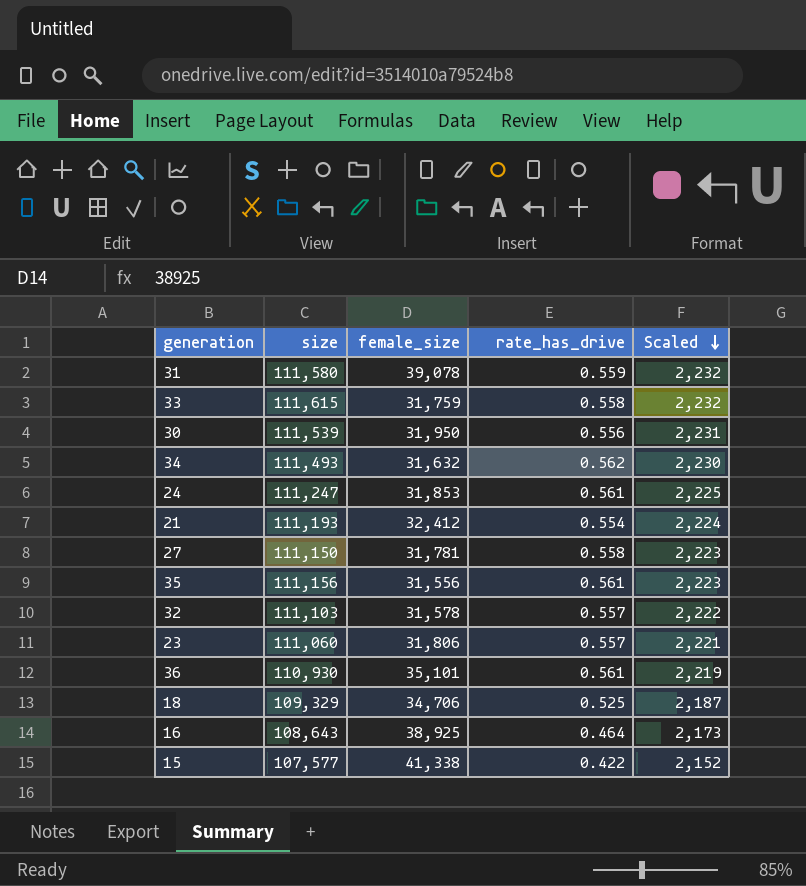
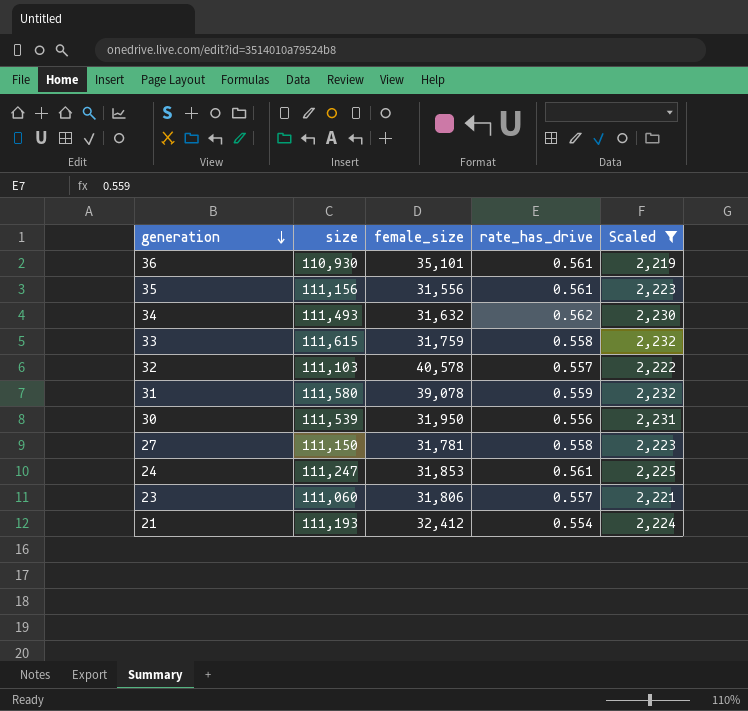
filter: none -> Scaled >= 2,219
row order: Scaled descending -> generation descending
32 | female_size: 31,578 -> 40,578

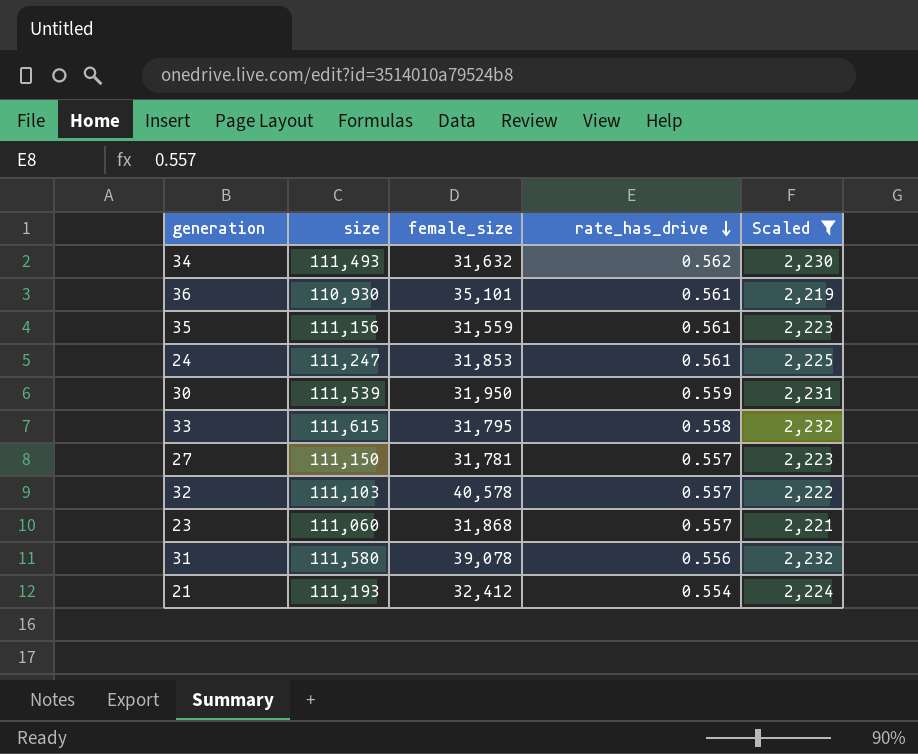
row order: generation descending -> rate_has_drive descending
35 | female_size: 31,556 -> 31,559
30 | rate_has_drive: 0.556 -> 0.559
33 | female_size: 31,759 -> 31,795
27 | rate_has_drive: 0.558 -> 0.557
23 | female_size: 31,806 -> 31,868
31 | rate_has_drive: 0.559 -> 0.556

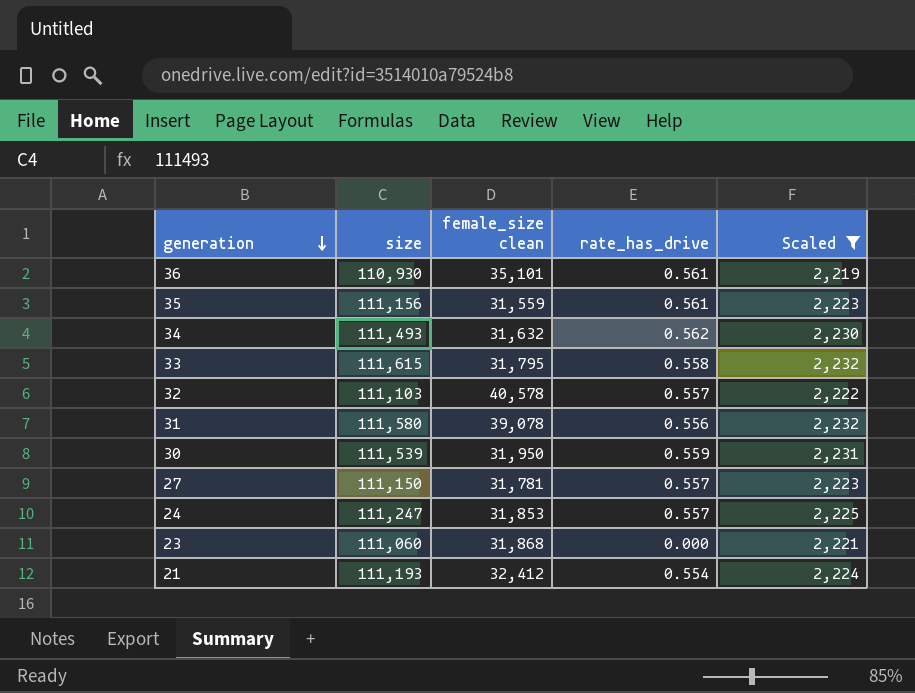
row order: rate_has_drive descending -> generation descending
column name: female_size -> female_size clean
24 | rate_has_drive: 0.561 -> 0.557
23 | rate_has_drive: 0.557 -> 0.000

